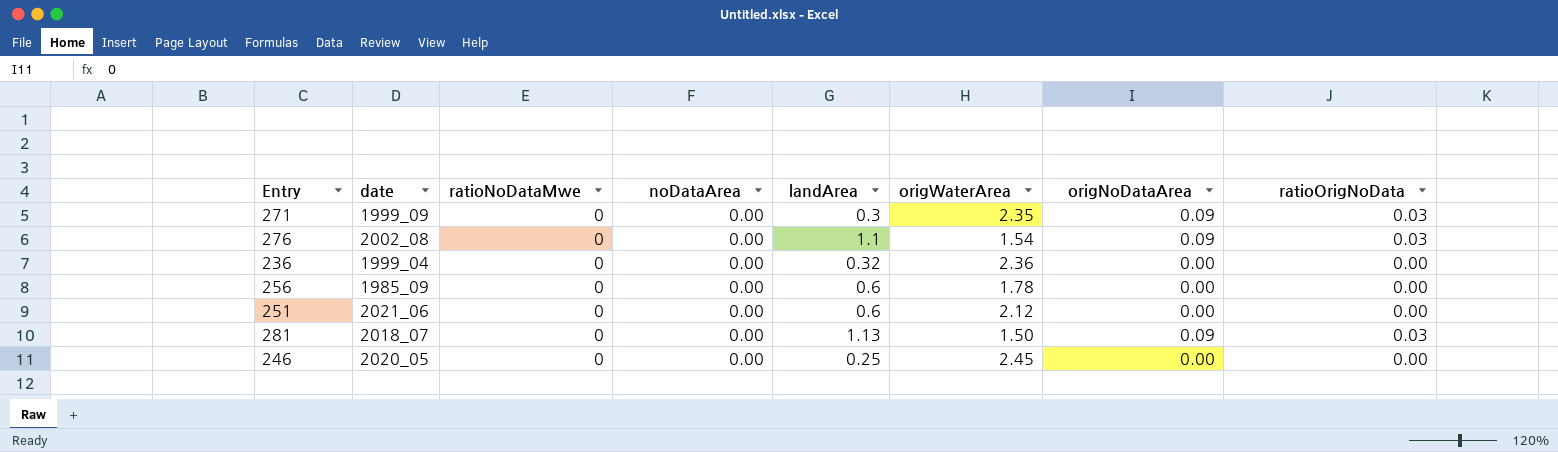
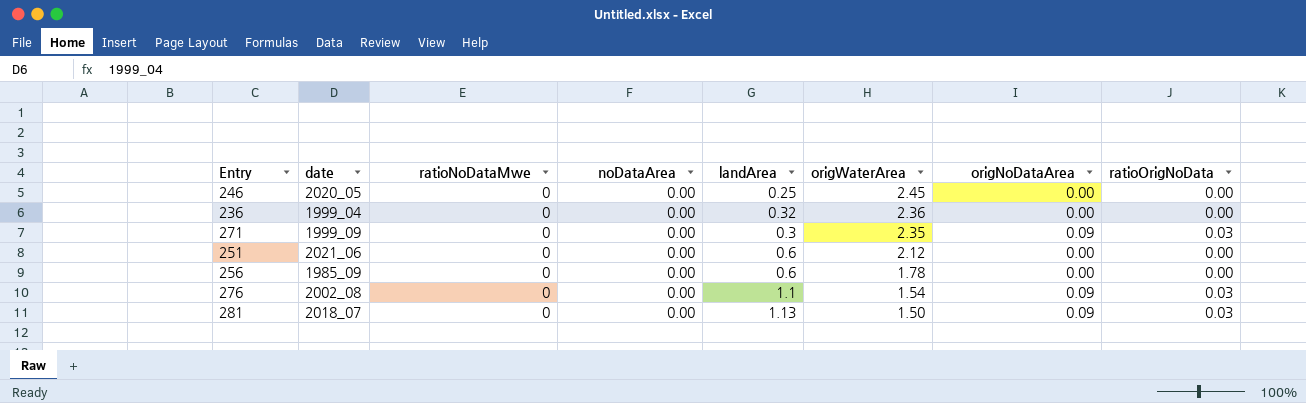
row order: none -> origWaterArea descending

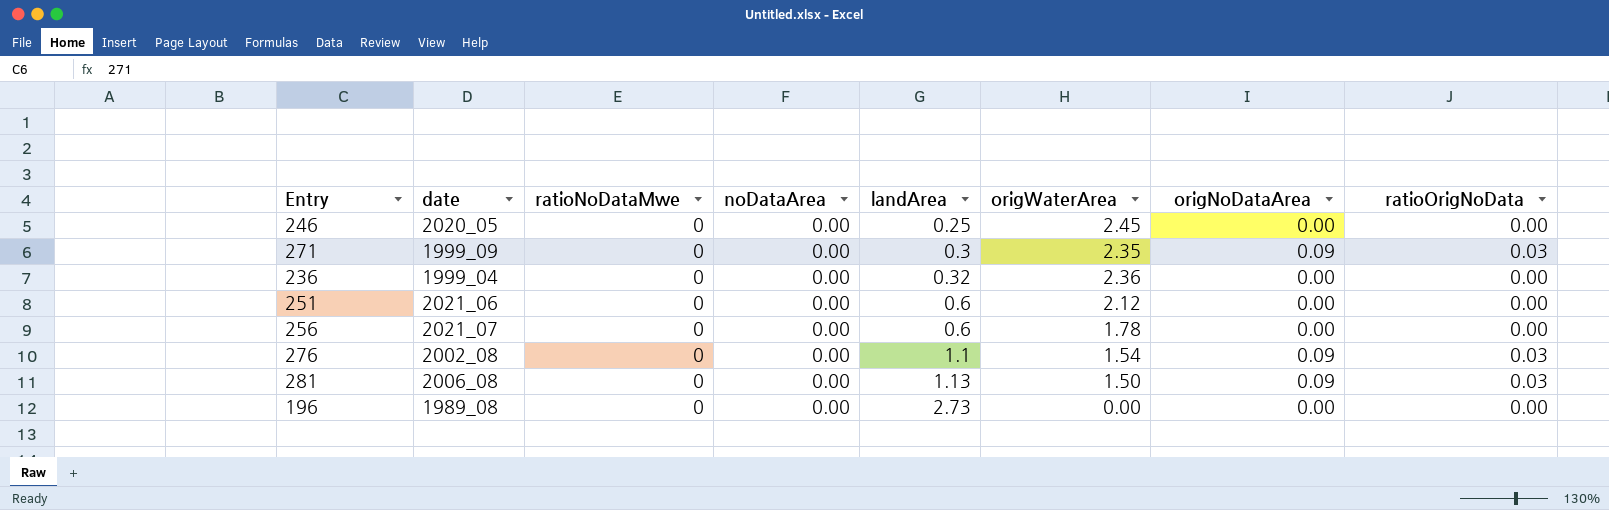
row order: origWaterArea descending -> landArea ascending
256 | date: 1985_09 -> 2021_07
281 | date: 2018_07 -> 2006_08
row 196: none -> 1989_08 | 0 | 0.00 | 2.73 | 0.00 | 0.00 | 0.00

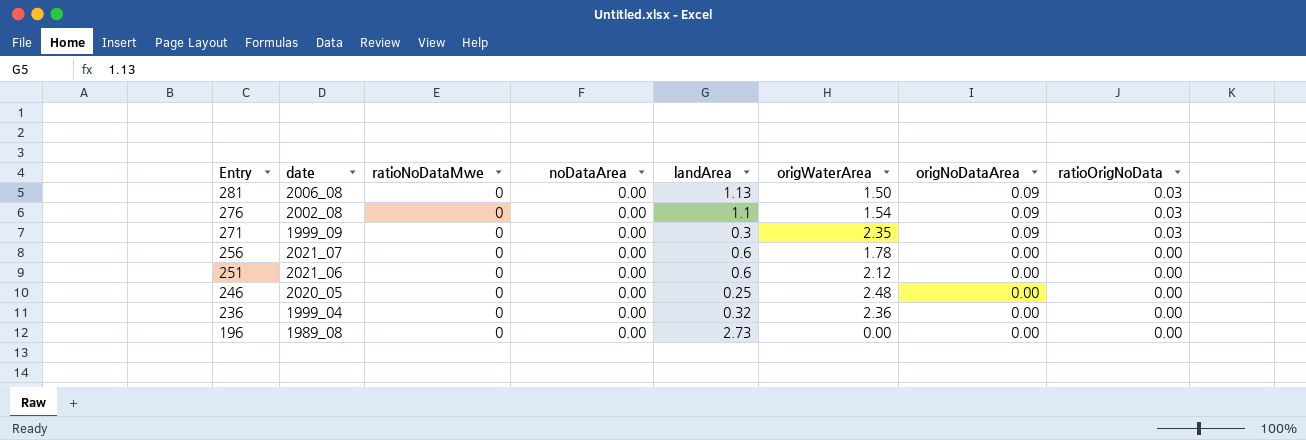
row order: landArea ascending -> Entry descending
246 | origWaterArea: 2.45 -> 2.48

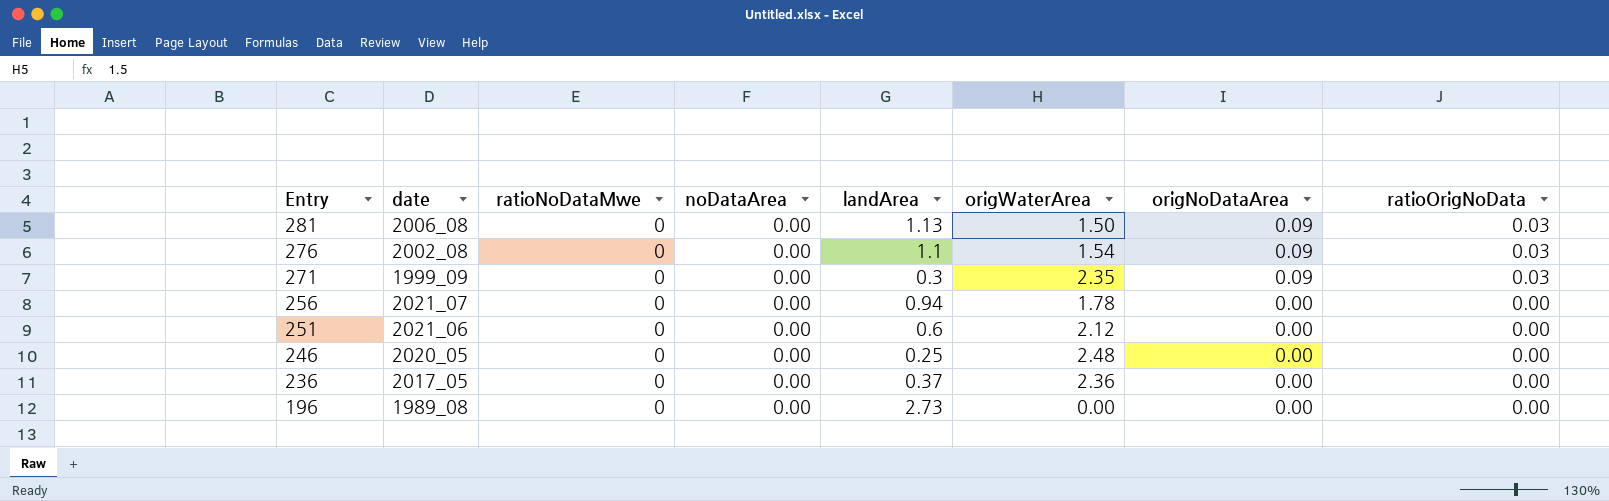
256 | landArea: 0.6 -> 0.94
236 | date: 1999_04 -> 2017_05
236 | landArea: 0.32 -> 0.37

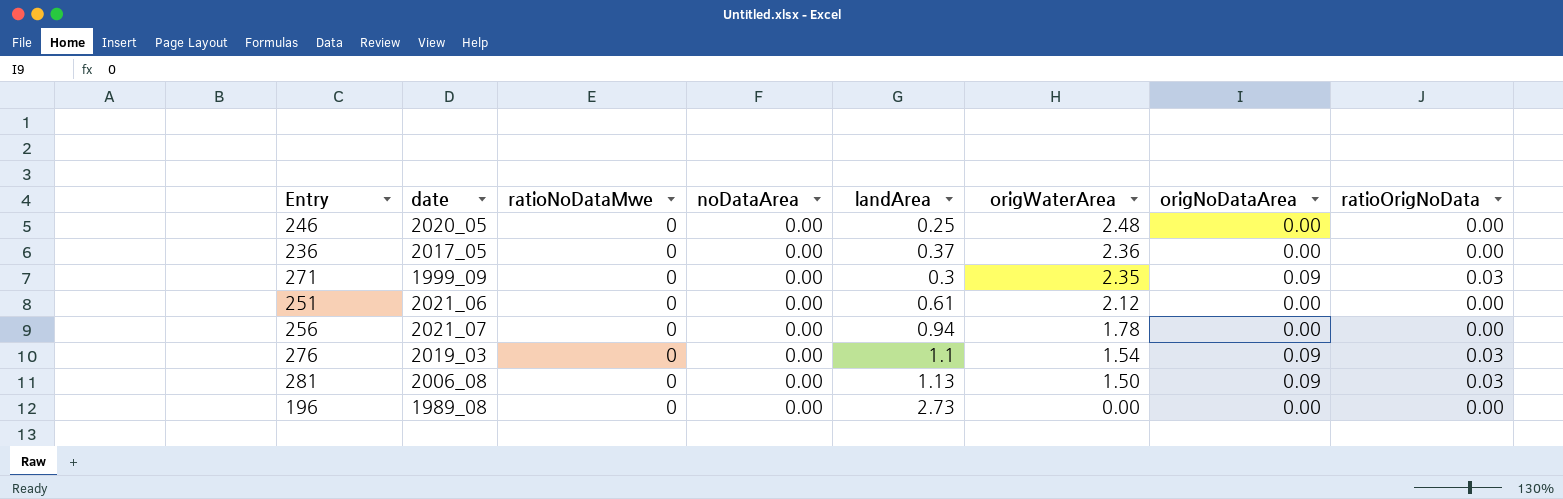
row order: Entry descending -> origWaterArea descending
251 | landArea: 0.6 -> 0.61
276 | date: 2002_08 -> 2019_03

